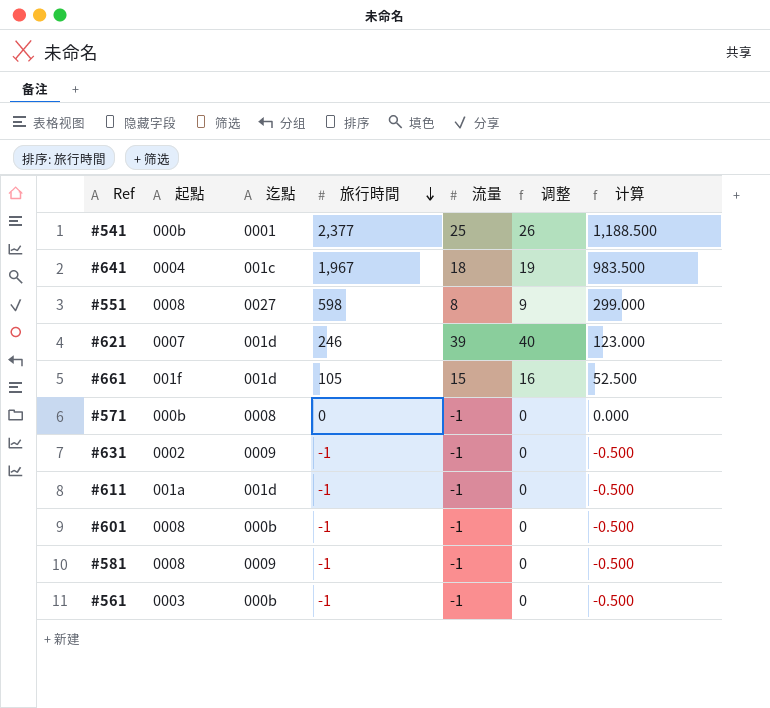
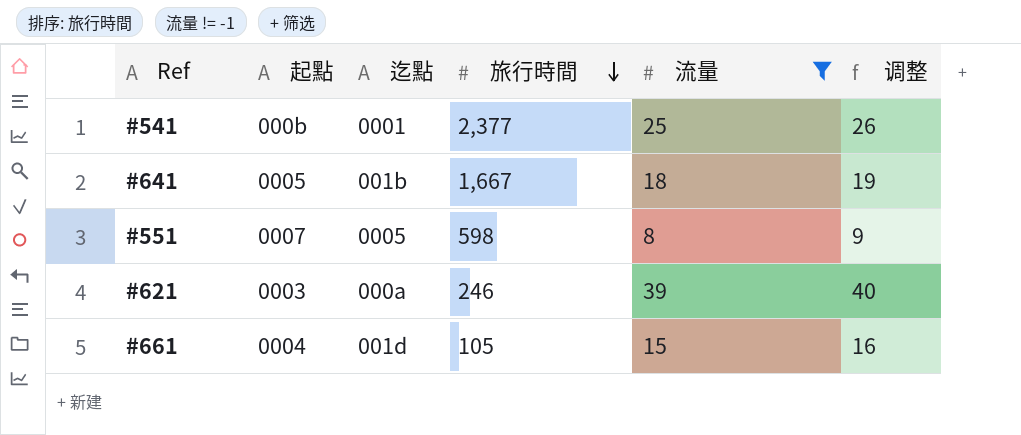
filter: none -> 流量 != -1
column 计算 | formula: [旅行時間] * 0.5 -> none
#641 | 起點: 0004 -> 0005
#641 | 迄點: 001c -> 001b
#641 | 旅行時間: 1,967 -> 1,667
#551 | 起點: 0008 -> 0007
#551 | 迄點: 0027 -> 0005
#621 | 起點: 0007 -> 0003
#621 | 迄點: 001d -> 000a
#661 | 起點: 001f -> 0004

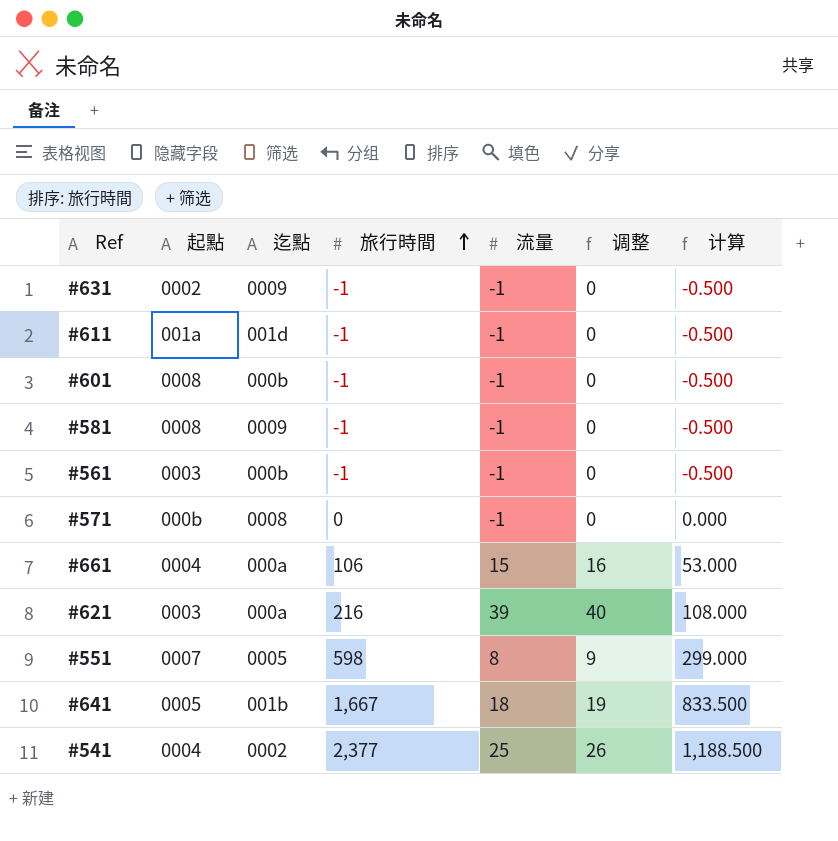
filter: 流量 != -1 -> none
row order: 旅行時間 descending -> 旅行時間 ascending
column 计算 | formula: none -> [旅行時間] * 0.5
#661 | 迄點: 001d -> 000a
#661 | 旅行時間: 105 -> 106
#621 | 旅行時間: 246 -> 216
#541 | 起點: 000b -> 0004
#541 | 迄點: 0001 -> 0002

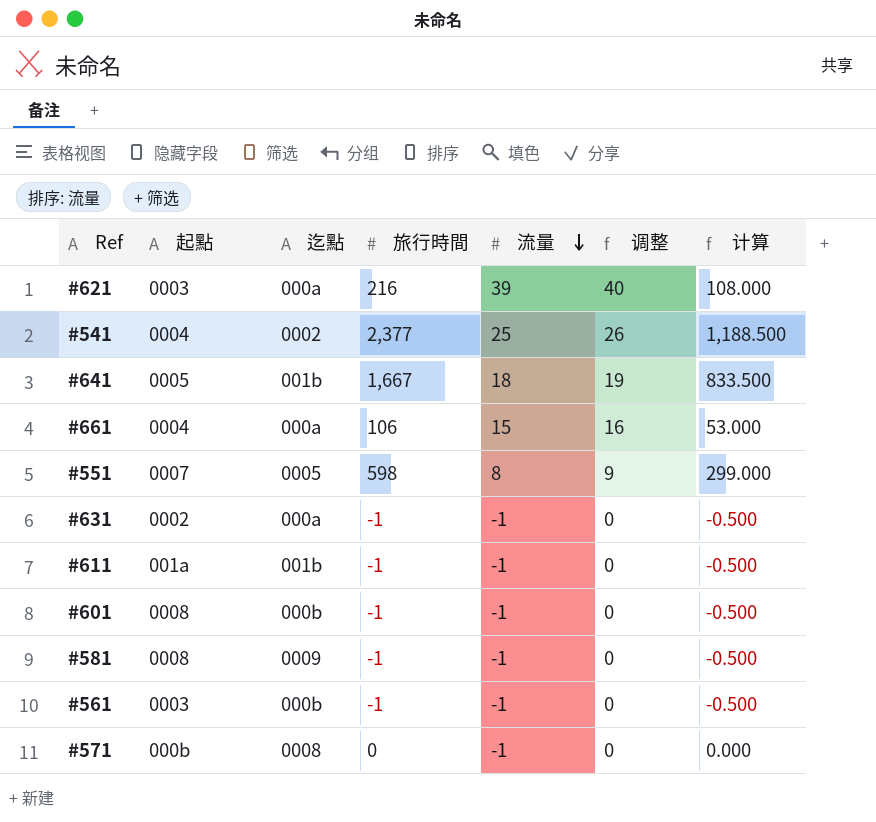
row order: 旅行時間 ascending -> 流量 descending
#631 | 迄點: 0009 -> 000a
#611 | 迄點: 001d -> 001b

